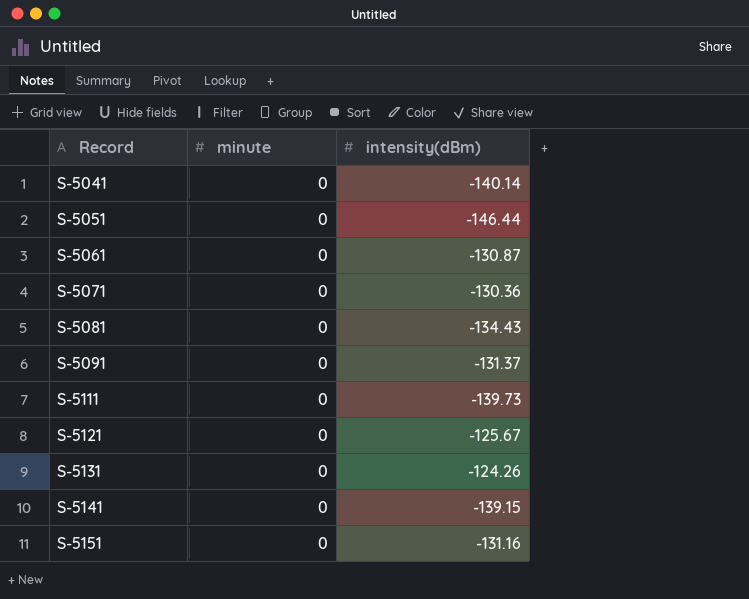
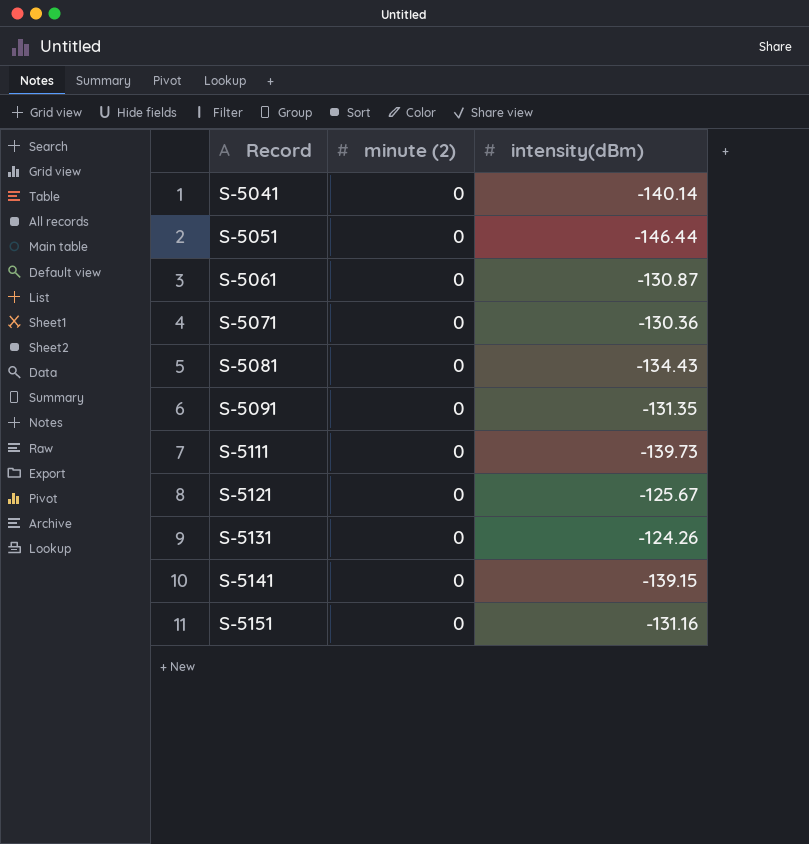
column name: minute -> minute (2)
S-5091 | intensity(dBm): -131.37 -> -131.35

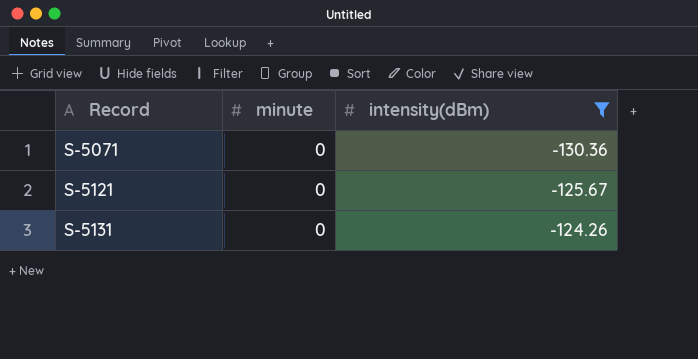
filter: none -> intensity(dBm) >= -130.36
column name: minute (2) -> minute

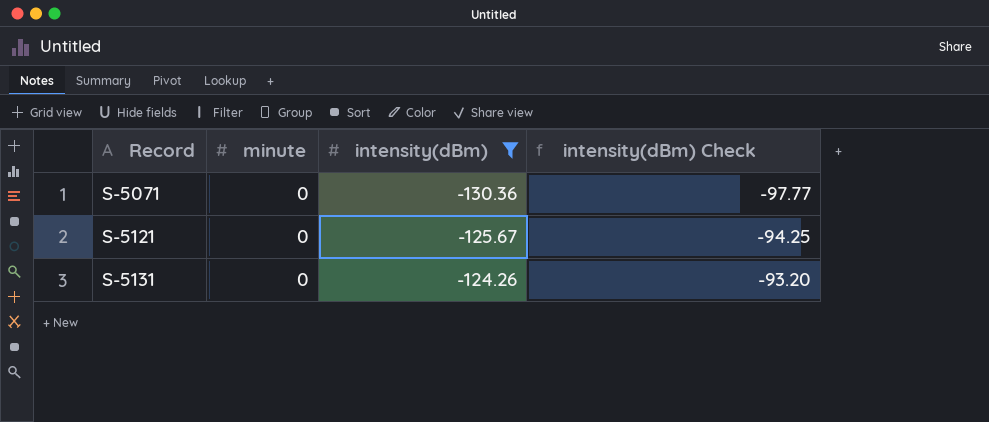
column intensity(dBm) Check | formula: none -> [intensity(dBm)] * 0.75

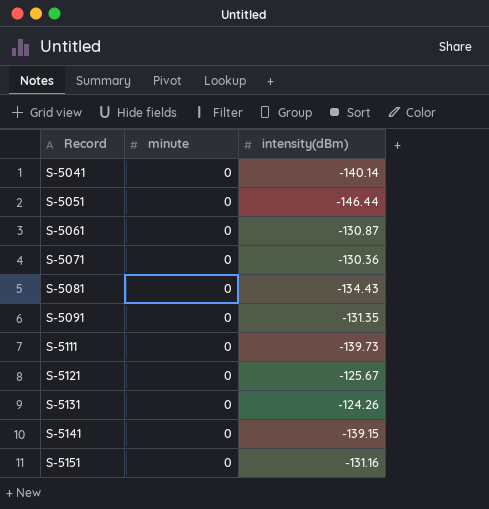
filter: intensity(dBm) >= -130.36 -> none
column intensity(dBm) Check | formula: [intensity(dBm)] * 0.75 -> none

